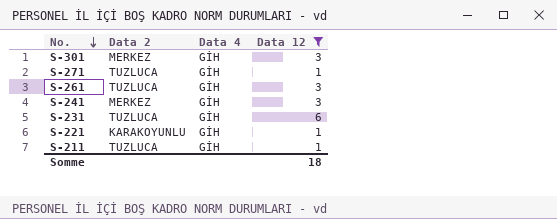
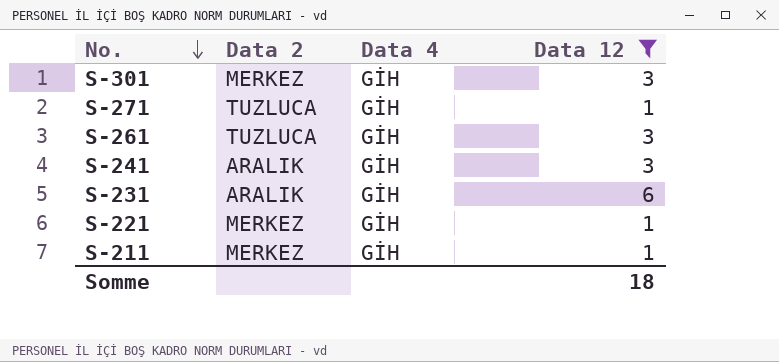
S-241 | Data 2: MERKEZ -> ARALIK
S-231 | Data 2: TUZLUCA -> ARALIK
S-221 | Data 2: KARAKOYUNLU -> MERKEZ
S-211 | Data 2: TUZLUCA -> MERKEZ

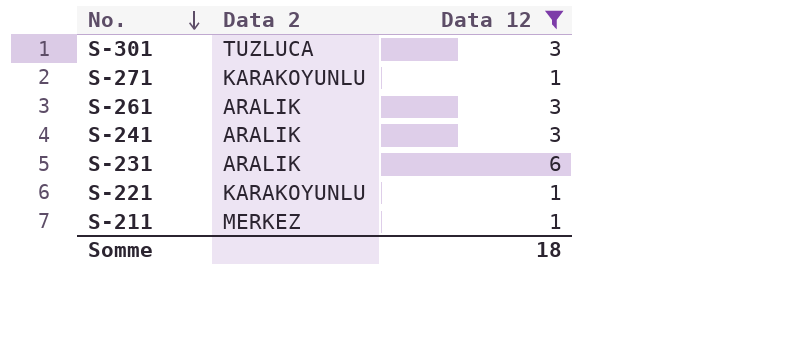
column Data 4 | position: 3 -> none
S-301 | Data 2: MERKEZ -> TUZLUCA
S-271 | Data 2: TUZLUCA -> KARAKOYUNLU
S-261 | Data 2: TUZLUCA -> ARALIK
S-221 | Data 2: MERKEZ -> KARAKOYUNLU

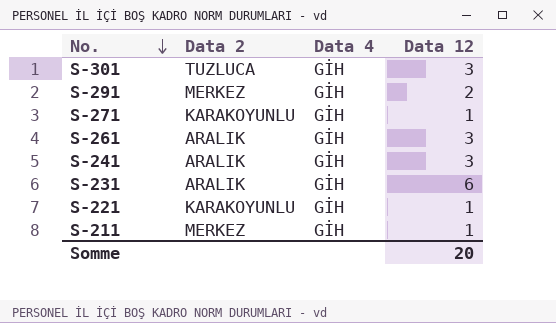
filter: Data 12 != 2 -> none
column Data 4 | position: none -> 3
Somme | Data 12: 18 -> 20

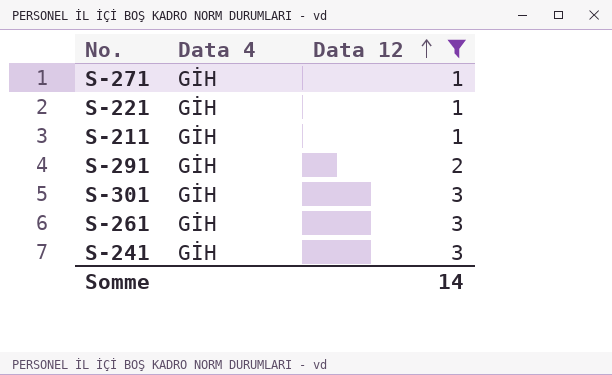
filter: none -> Data 12 != 6
row order: No. descending -> Data 12 ascending
column Data 2 | position: 2 -> none
Somme | Data 12: 20 -> 14

